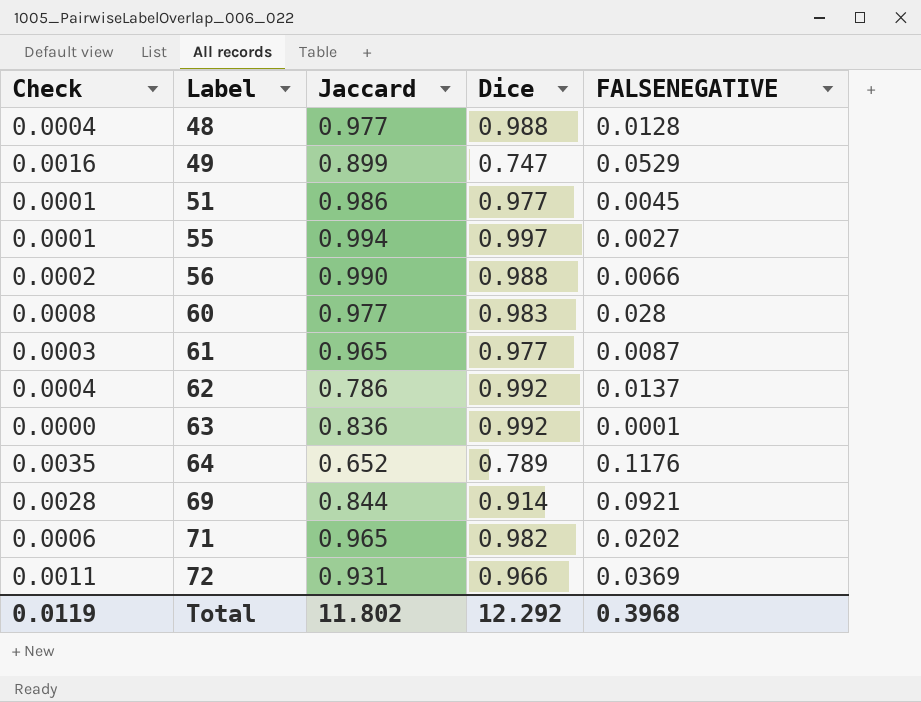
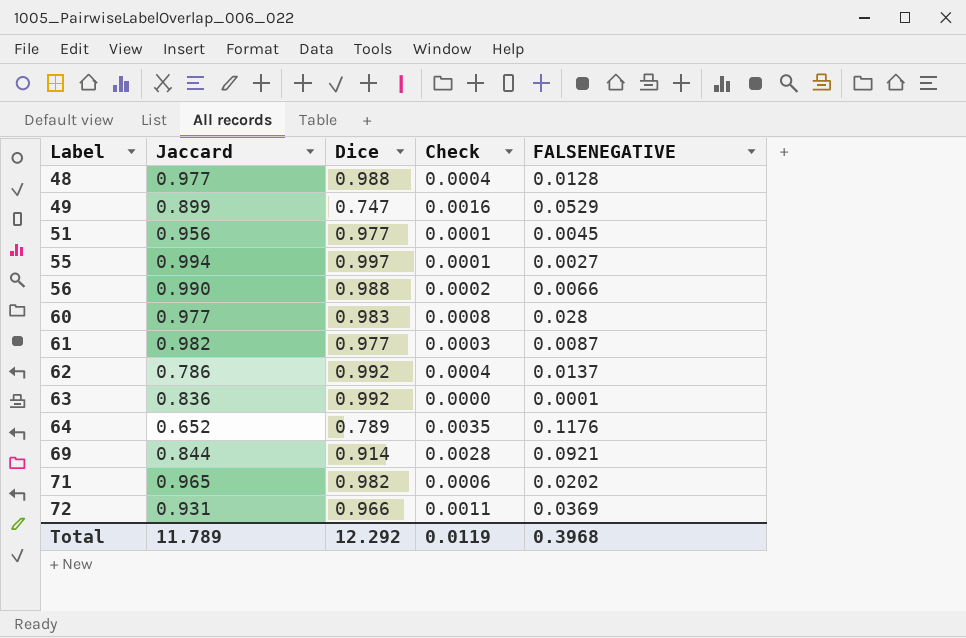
column Check | position: 1 -> 4
51 | Jaccard: 0.986 -> 0.956
61 | Jaccard: 0.965 -> 0.982
Total | Jaccard: 11.802 -> 11.789

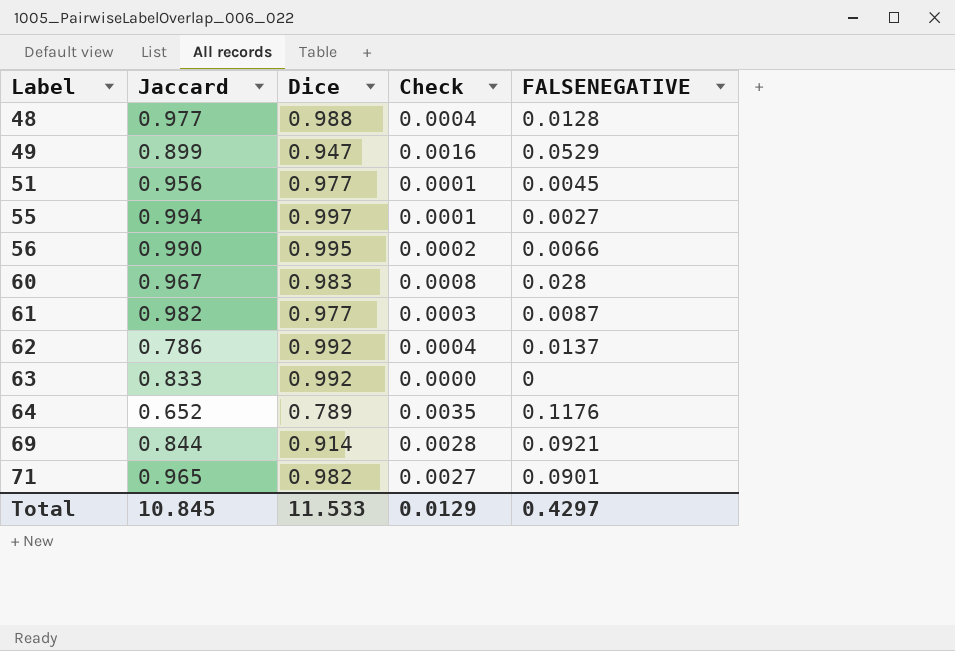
row 72: 0.931 | 0.966 | 0.0011 | 0.0369 -> none
49 | Dice: 0.747 -> 0.947
56 | Dice: 0.988 -> 0.995
60 | Jaccard: 0.977 -> 0.967
63 | Jaccard: 0.836 -> 0.833
63 | FALSENEGATIVE: 0.0001 -> 0
71 | Check: 0.0006 -> 0.0027
71 | FALSENEGATIVE: 0.0202 -> 0.0901
Total | Jaccard: 11.789 -> 10.845
Total | Dice: 12.292 -> 11.533
Total | Check: 0.0119 -> 0.0129
Total | FALSENEGATIVE: 0.3968 -> 0.4297

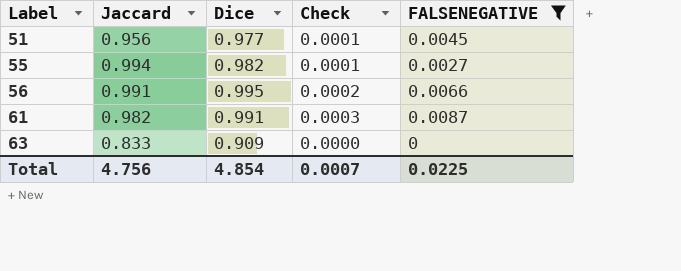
filter: none -> FALSENEGATIVE <= 0.0087
55 | Dice: 0.997 -> 0.982
56 | Jaccard: 0.990 -> 0.991
61 | Dice: 0.977 -> 0.991
63 | Dice: 0.992 -> 0.909
Total | Jaccard: 10.845 -> 4.756
Total | Dice: 11.533 -> 4.854
Total | Check: 0.0129 -> 0.0007
Total | FALSENEGATIVE: 0.4297 -> 0.0225

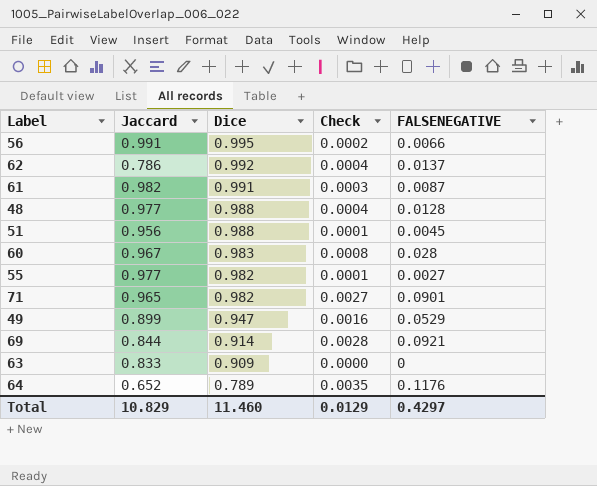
filter: FALSENEGATIVE <= 0.0087 -> none
row order: Label ascending -> Dice descending
51 | Dice: 0.977 -> 0.988
55 | Jaccard: 0.994 -> 0.977
Total | Jaccard: 4.756 -> 10.829
Total | Dice: 4.854 -> 11.460
Total | Check: 0.0007 -> 0.0129
Total | FALSENEGATIVE: 0.0225 -> 0.4297

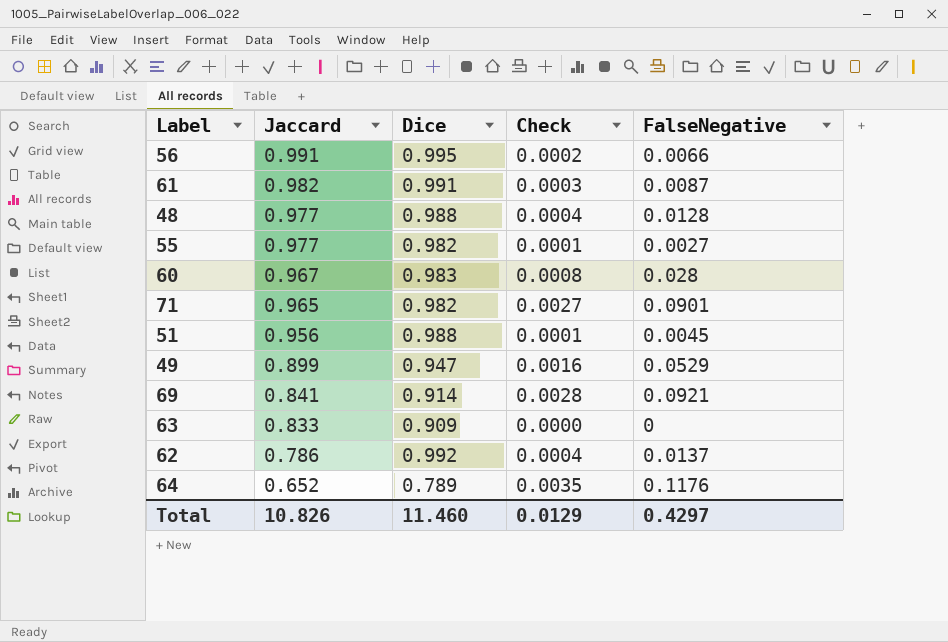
row order: Dice descending -> Jaccard descending
column name: FALSENEGATIVE -> FalseNegative
69 | Jaccard: 0.844 -> 0.841
Total | Jaccard: 10.829 -> 10.826

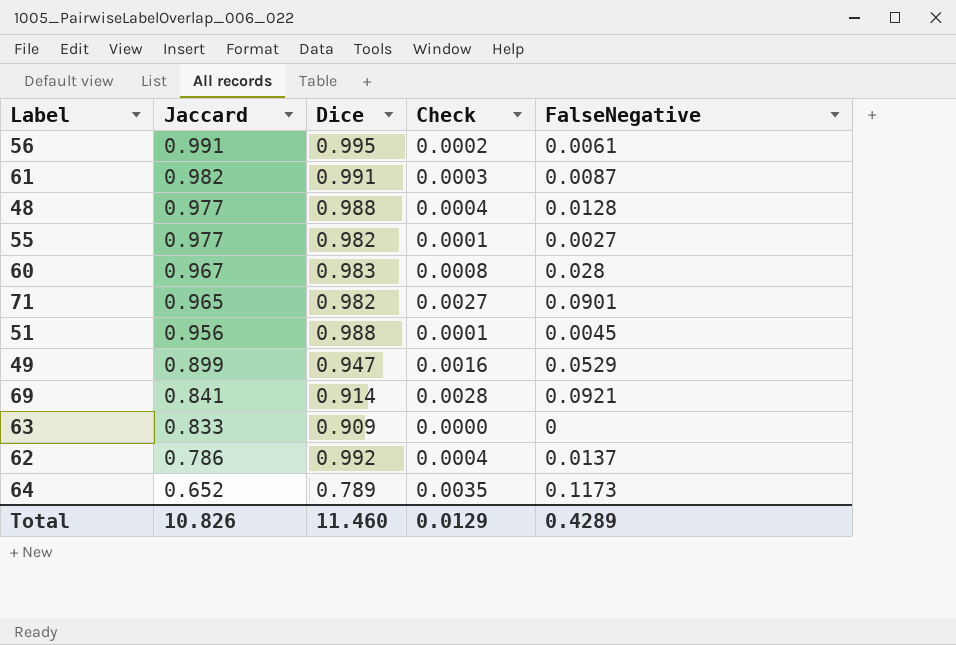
56 | FalseNegative: 0.0066 -> 0.0061
64 | FalseNegative: 0.1176 -> 0.1173
Total | FalseNegative: 0.4297 -> 0.4289

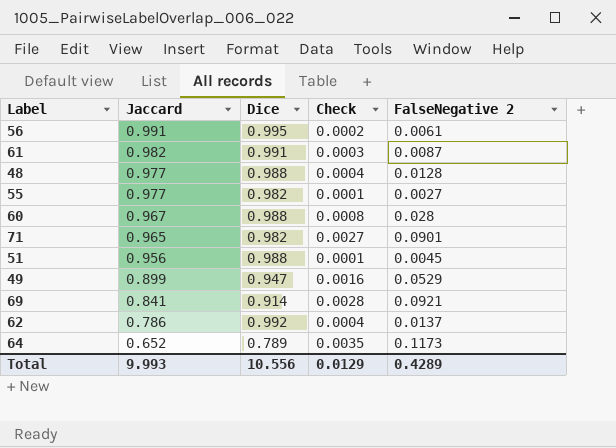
column name: FalseNegative -> FalseNegative 2
row 63: 0.833 | 0.909 | 0.0000 | 0 -> none
60 | Dice: 0.983 -> 0.988
Total | Jaccard: 10.826 -> 9.993
Total | Dice: 11.460 -> 10.556

